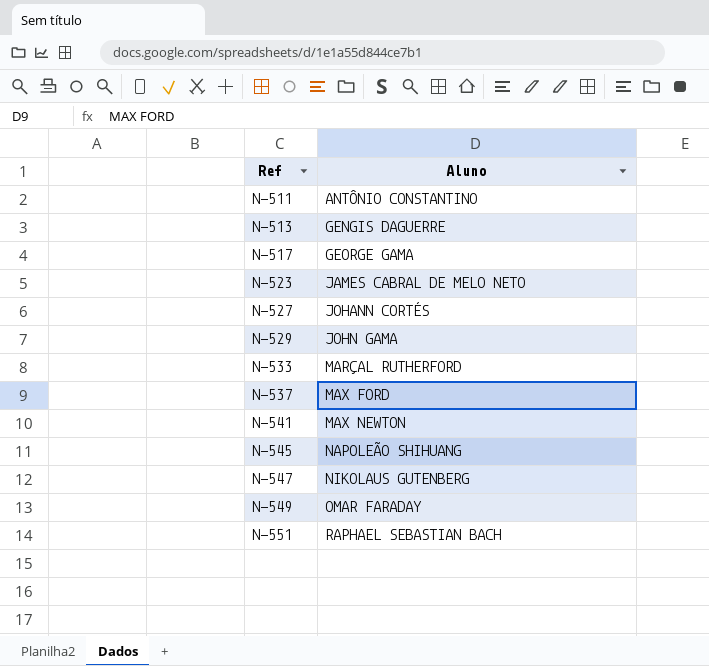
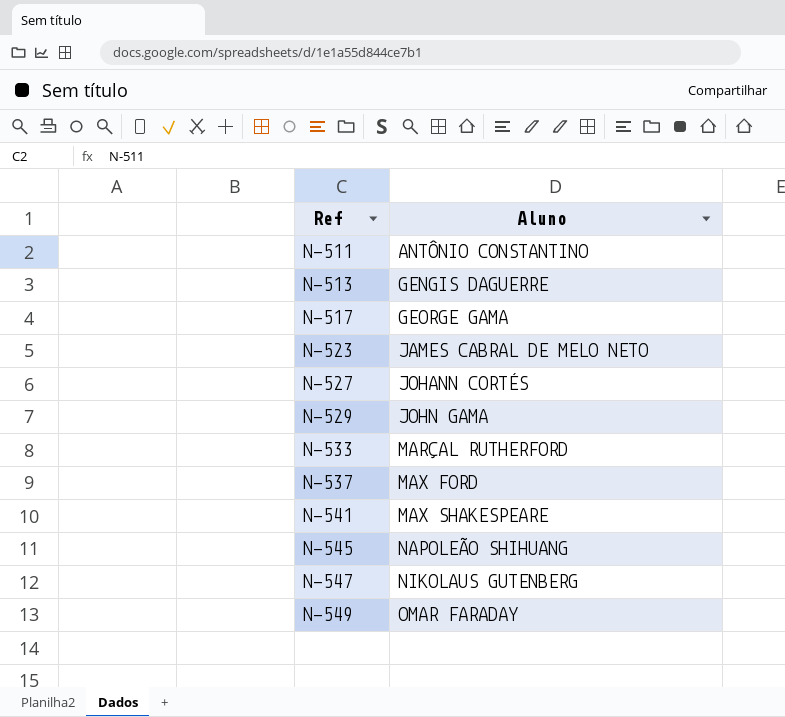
row N-551: RAPHAEL SEBASTIAN BACH -> none
N-541 | Aluno: MAX NEWTON -> MAX SHAKESPEARE

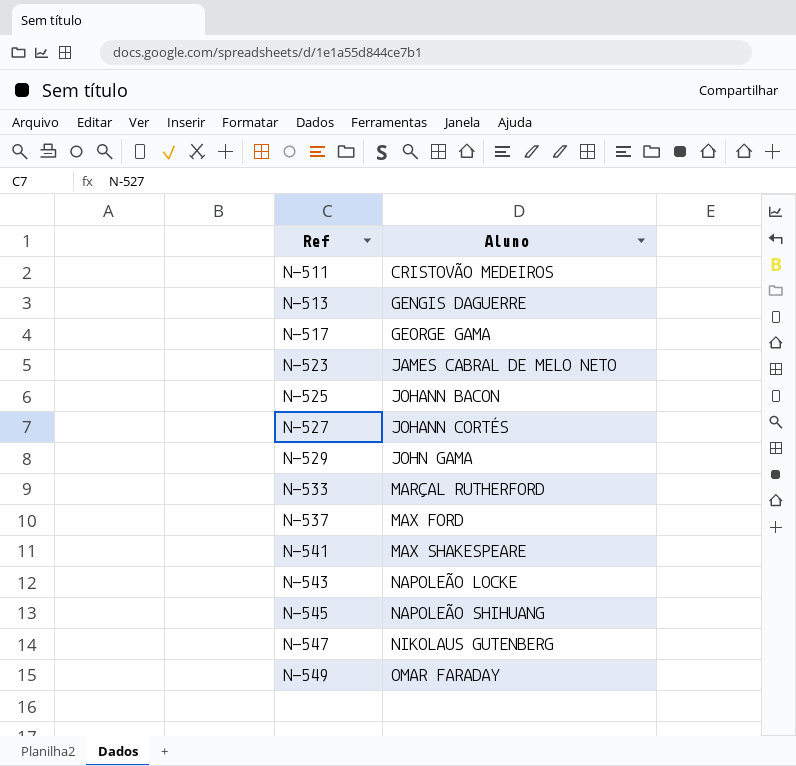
N-511 | Aluno: ANTÔNIO CONSTANTINO -> CRISTOVÃO MEDEIROS
row N-525: none -> JOHANN BACON
row N-543: none -> NAPOLEÃO LOCKE

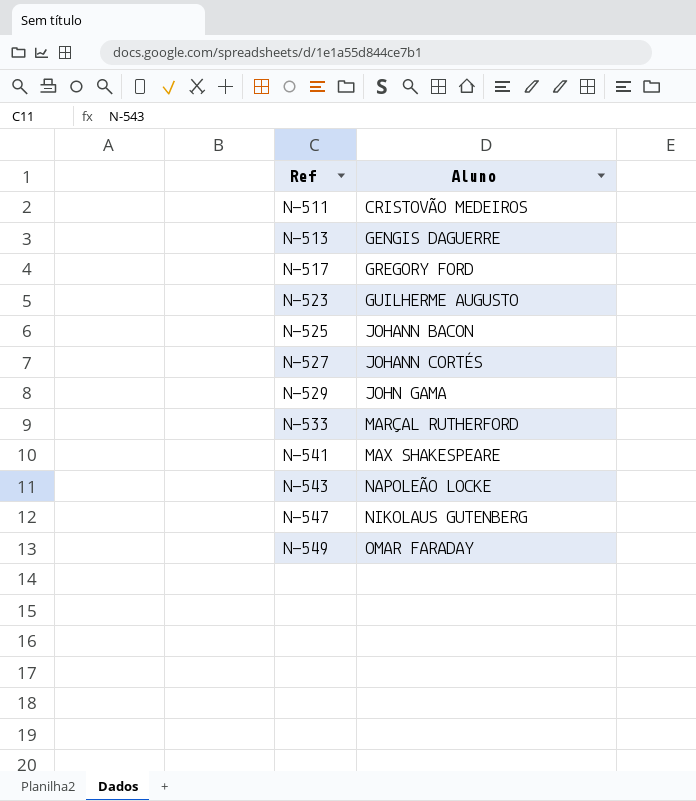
row N-537: MAX FORD -> none
row N-545: NAPOLEÃO SHIHUANG -> none
N-517 | Aluno: GEORGE GAMA -> GREGORY FORD
N-523 | Aluno: JAMES CABRAL DE MELO NETO -> GUILHERME AUGUSTO

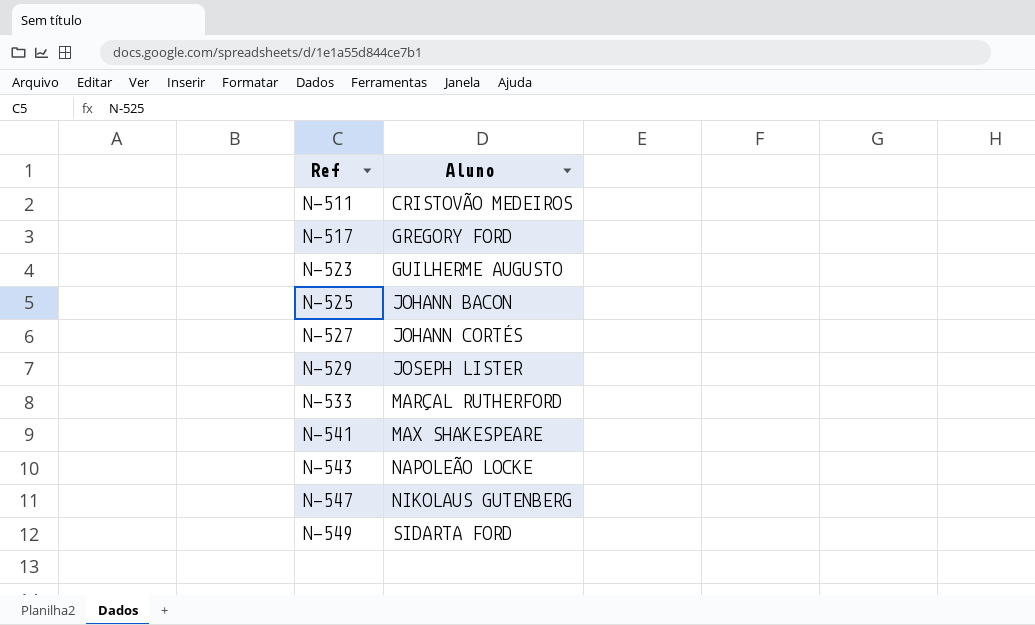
row N-513: GENGIS DAGUERRE -> none
N-529 | Aluno: JOHN GAMA -> JOSEPH LISTER
N-549 | Aluno: OMAR FARADAY -> SIDARTA FORD

